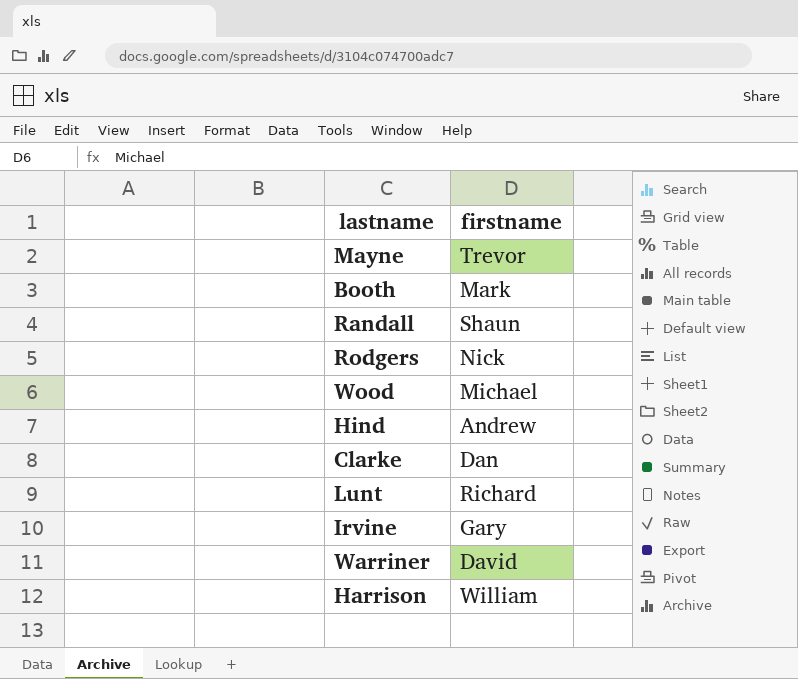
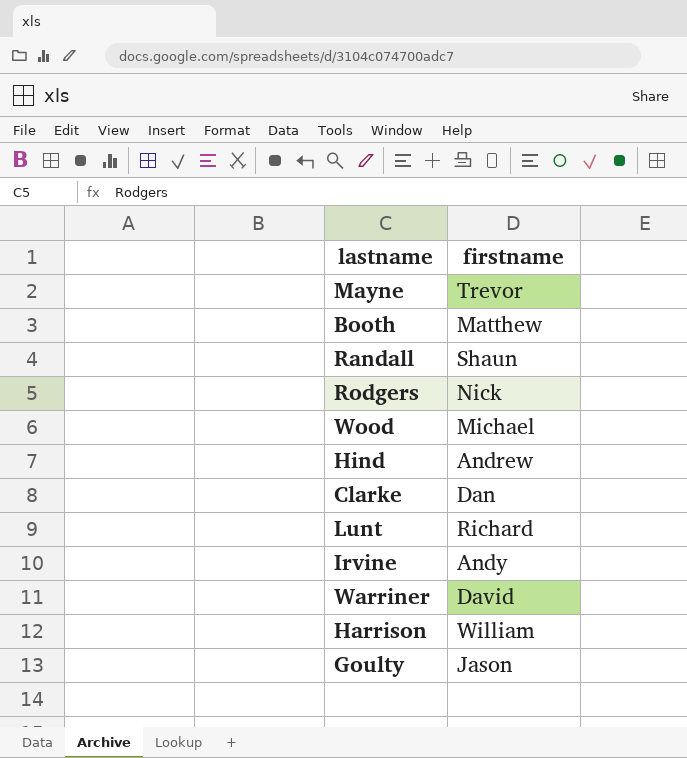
Booth | firstname: Mark -> Matthew
Irvine | firstname: Gary -> Andy
row Goulty: none -> Jason

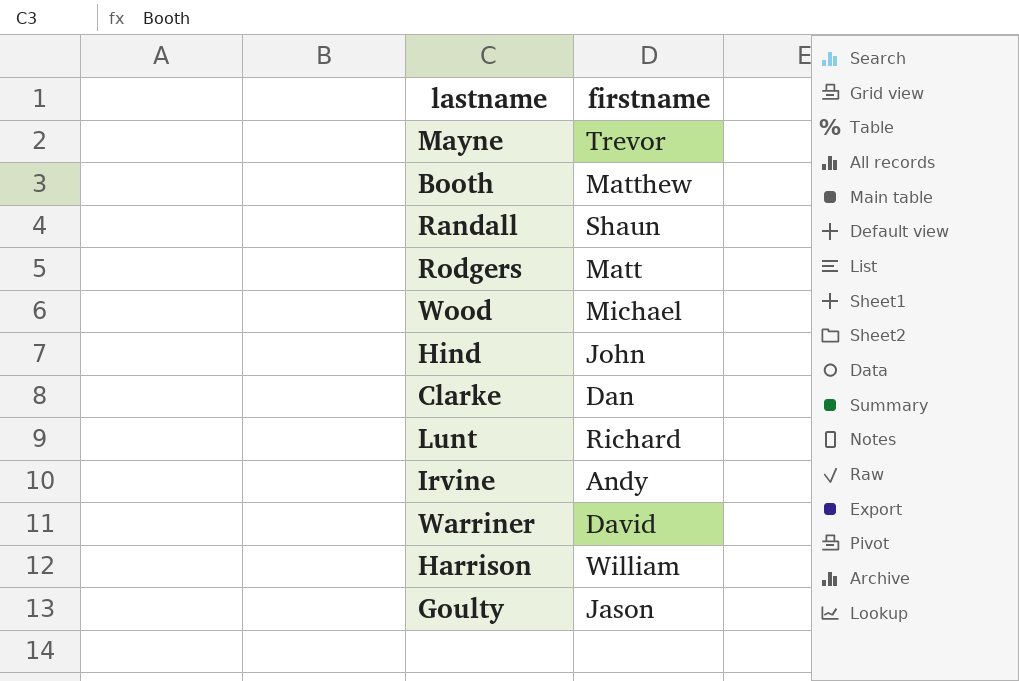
Rodgers | firstname: Nick -> Matt
Hind | firstname: Andrew -> John

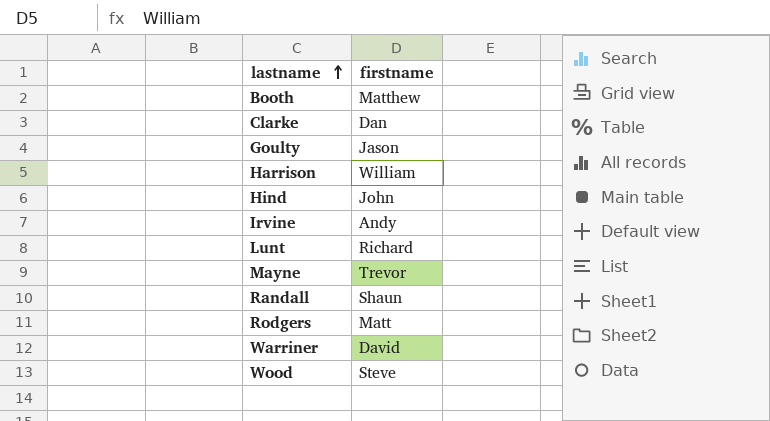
row order: none -> lastname ascending
Wood | firstname: Michael -> Steve

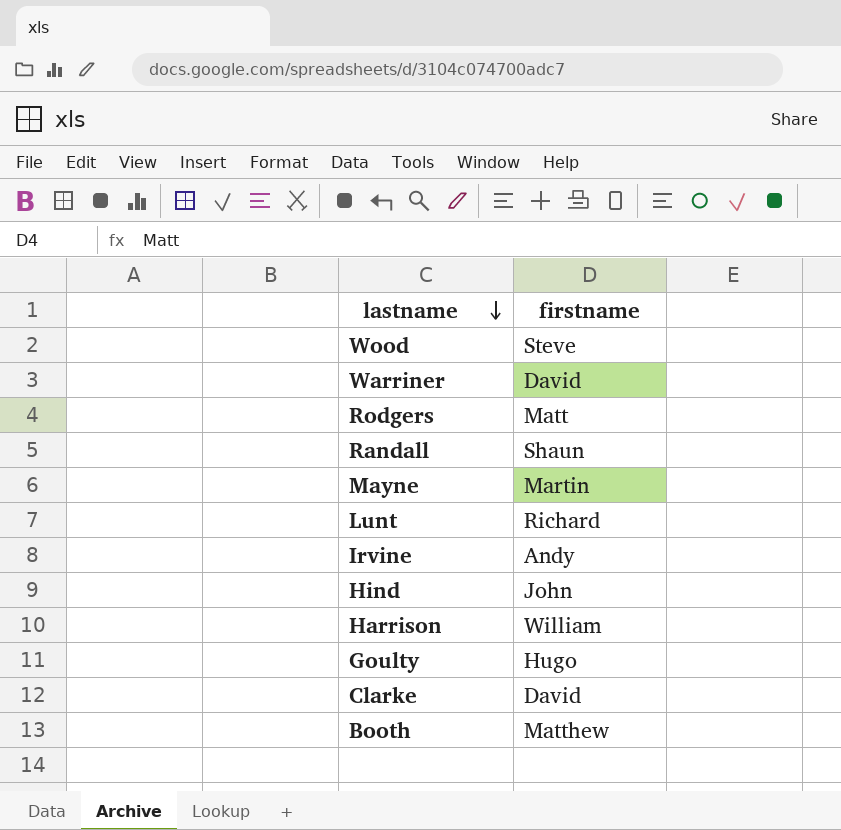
row order: lastname ascending -> lastname descending
Mayne | firstname: Trevor -> Martin
Goulty | firstname: Jason -> Hugo
Clarke | firstname: Dan -> David

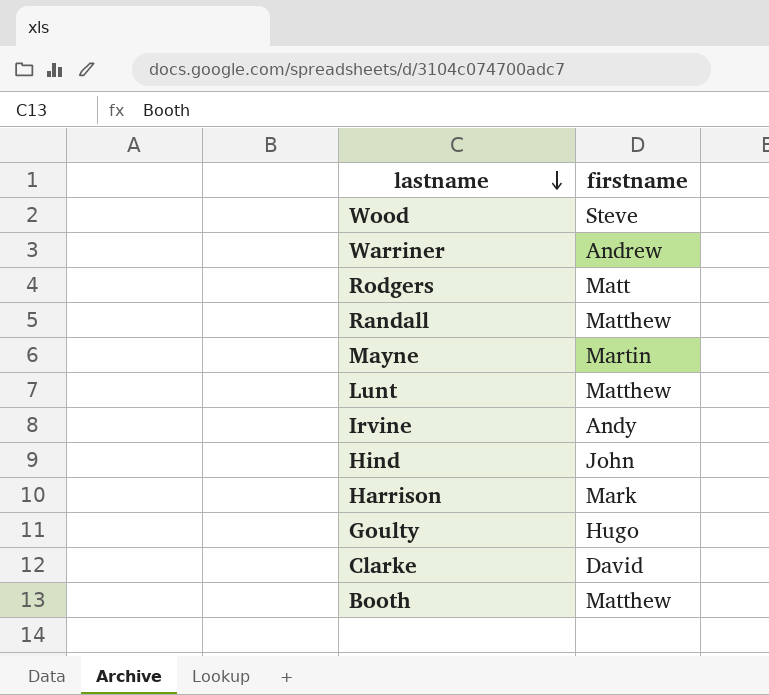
Warriner | firstname: David -> Andrew
Randall | firstname: Shaun -> Matthew
Lunt | firstname: Richard -> Matthew
Harrison | firstname: William -> Mark

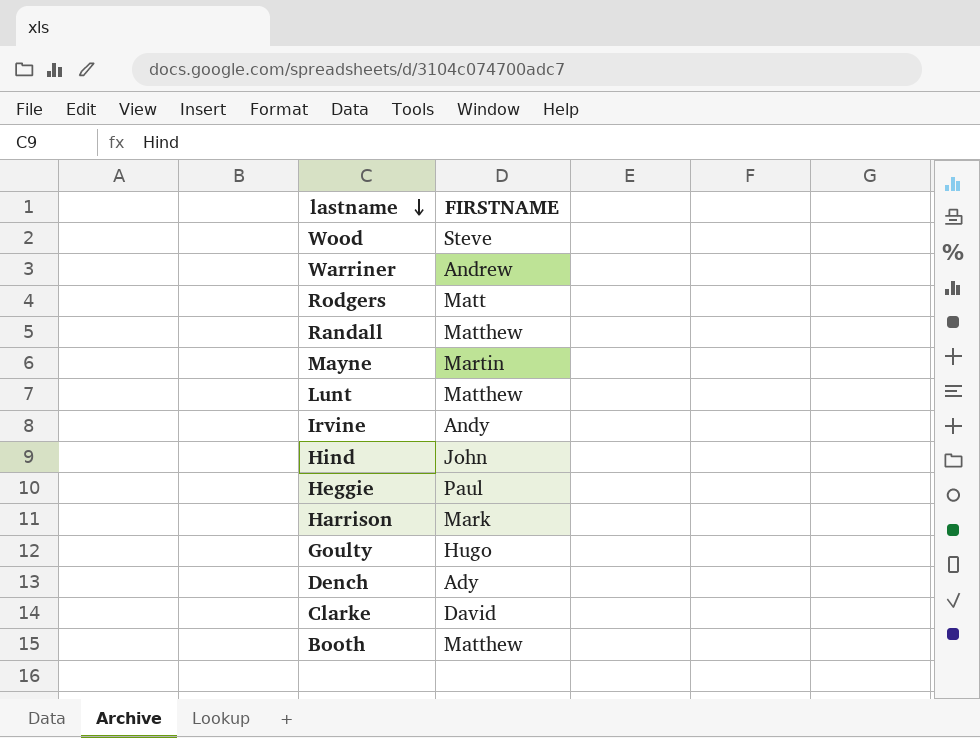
column name: firstname -> FIRSTNAME
row Heggie: none -> Paul
row Dench: none -> Ady

